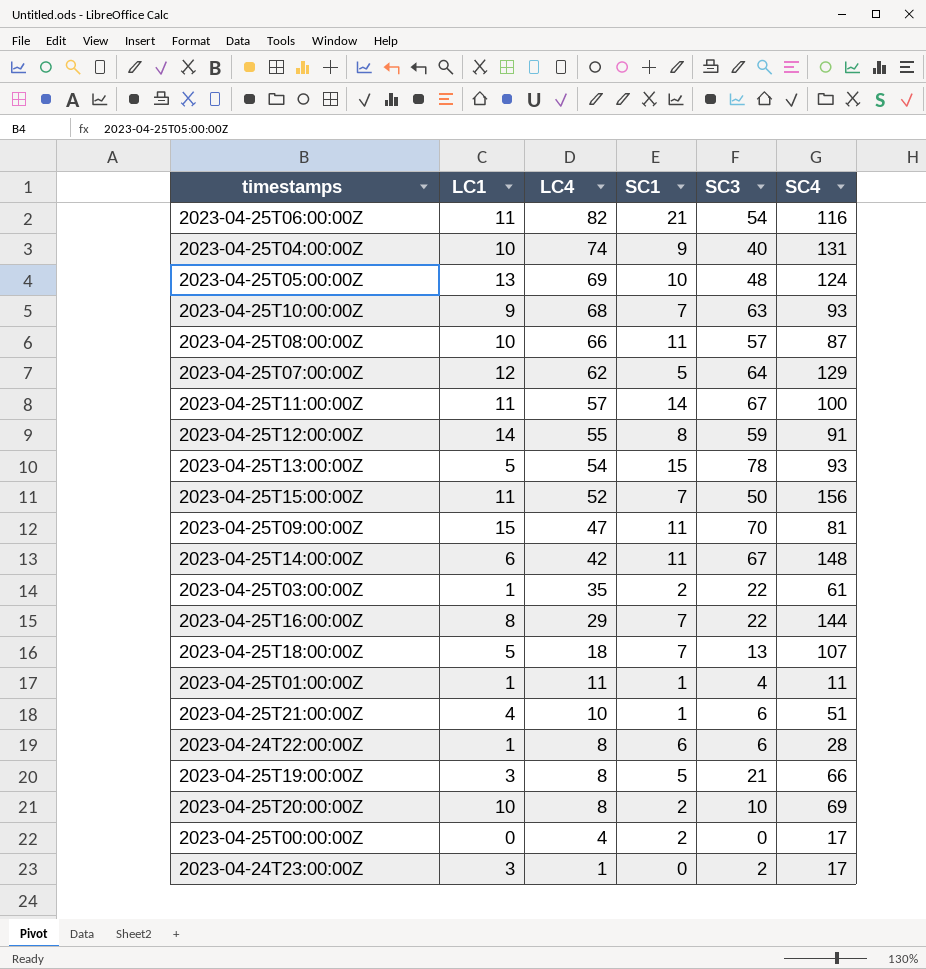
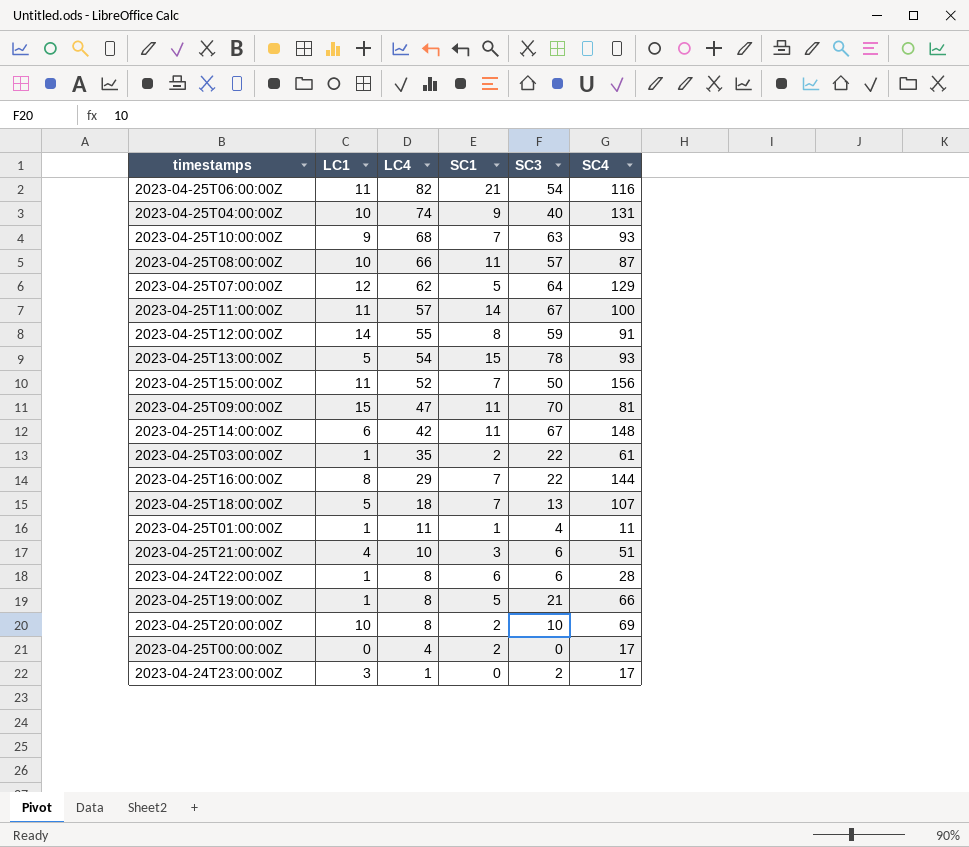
row 2023-04-25T05:00:00Z: 13 | 69 | 10 | 48 | 124 -> none
2023-04-25T21:00:00Z | SC1: 1 -> 3
2023-04-25T19:00:00Z | LC1: 3 -> 1

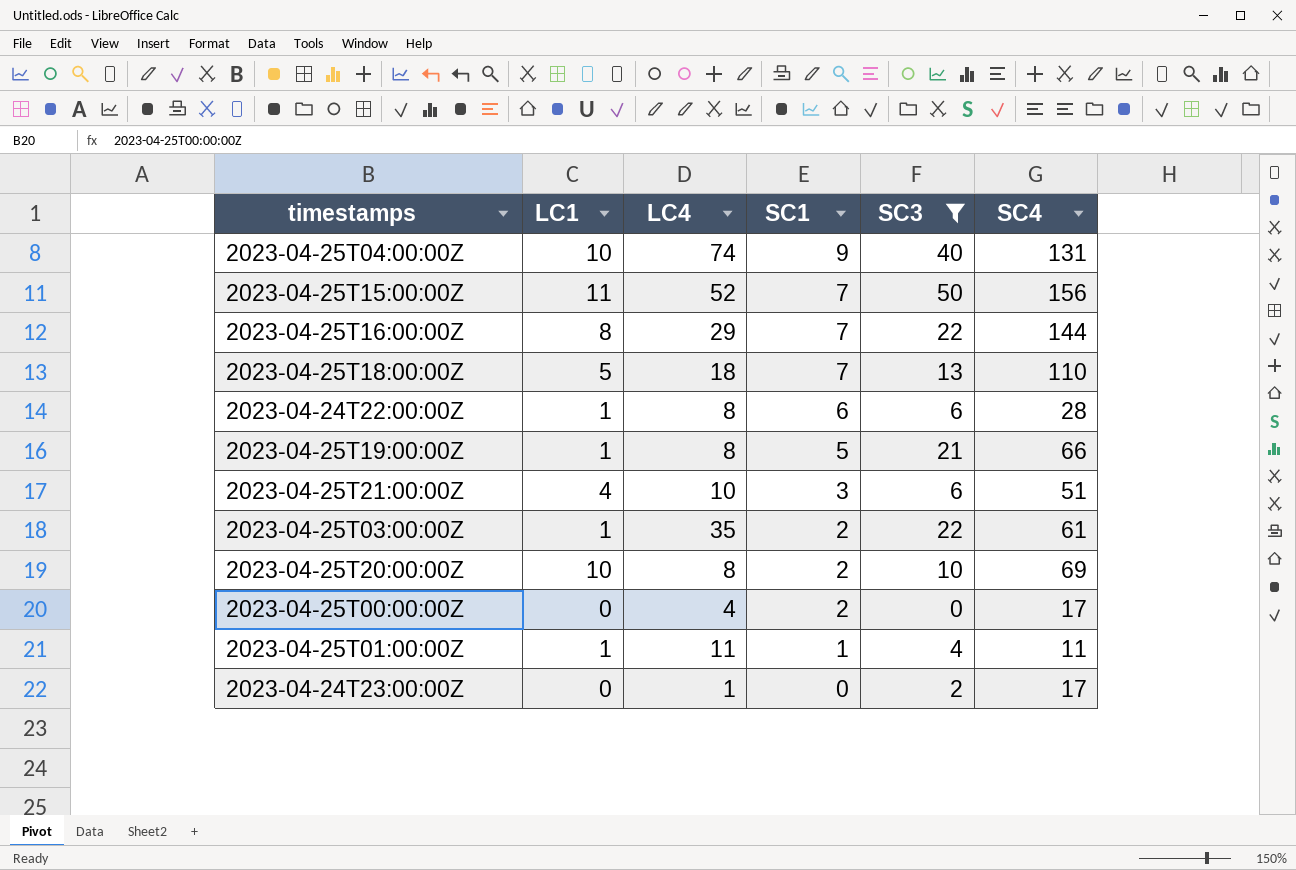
filter: none -> SC3 <= 50
row order: LC4 descending -> SC1 descending
2023-04-25T18:00:00Z | SC4: 107 -> 110
2023-04-24T23:00:00Z | LC1: 3 -> 0

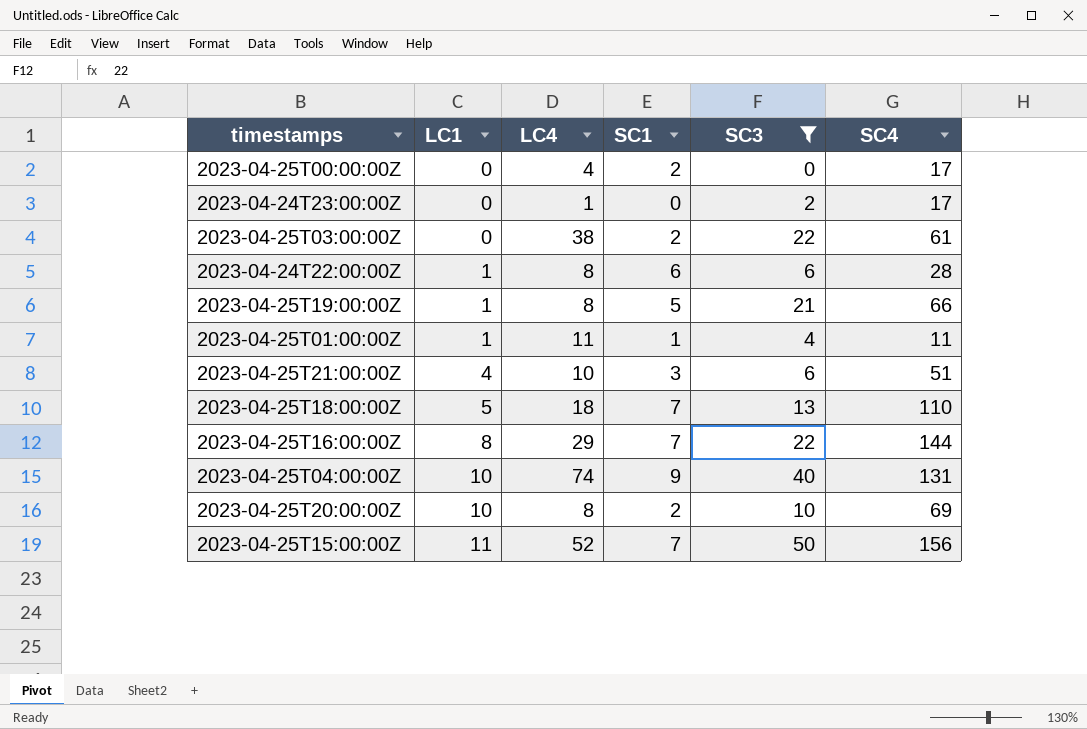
row order: SC1 descending -> LC1 ascending
2023-04-25T03:00:00Z | LC1: 1 -> 0
2023-04-25T03:00:00Z | LC4: 35 -> 38

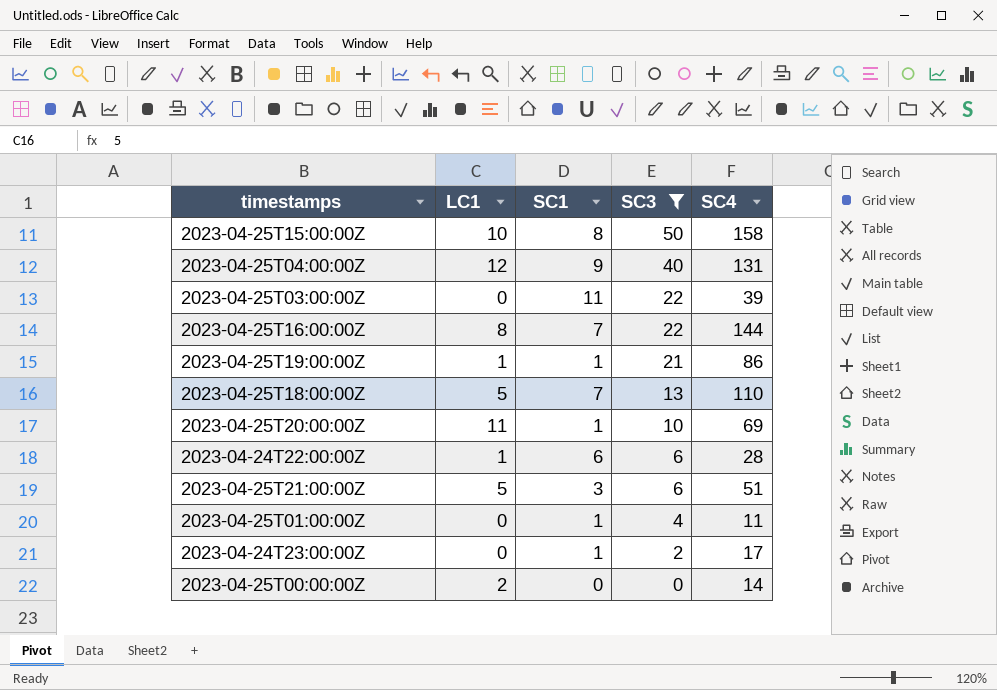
row order: LC1 ascending -> SC3 descending
column LC4 | position: 3 -> none
2023-04-25T15:00:00Z | LC1: 11 -> 10
2023-04-25T15:00:00Z | SC1: 7 -> 8
2023-04-25T15:00:00Z | SC4: 156 -> 158
2023-04-25T04:00:00Z | LC1: 10 -> 12
2023-04-25T03:00:00Z | SC1: 2 -> 11
2023-04-25T03:00:00Z | SC4: 61 -> 39
2023-04-25T19:00:00Z | SC1: 5 -> 1
2023-04-25T19:00:00Z | SC4: 66 -> 86
2023-04-25T20:00:00Z | LC1: 10 -> 11
2023-04-25T20:00:00Z | SC1: 2 -> 1
2023-04-25T21:00:00Z | LC1: 4 -> 5
2023-04-25T01:00:00Z | LC1: 1 -> 0
2023-04-24T23:00:00Z | SC1: 0 -> 1
2023-04-25T00:00:00Z | LC1: 0 -> 2
2023-04-25T00:00:00Z | SC1: 2 -> 0
2023-04-25T00:00:00Z | SC4: 17 -> 14

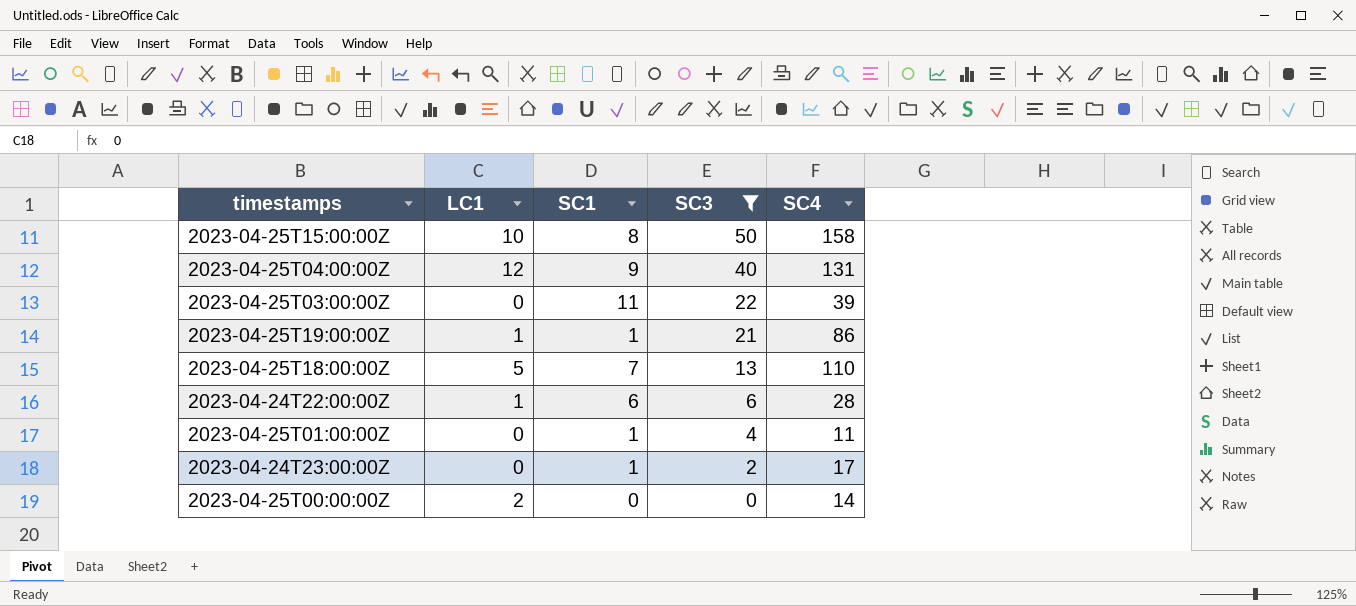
row 2023-04-25T16:00:00Z: 8 | 7 | 22 | 144 -> none
row 2023-04-25T20:00:00Z: 11 | 1 | 10 | 69 -> none
row 2023-04-25T21:00:00Z: 5 | 3 | 6 | 51 -> none

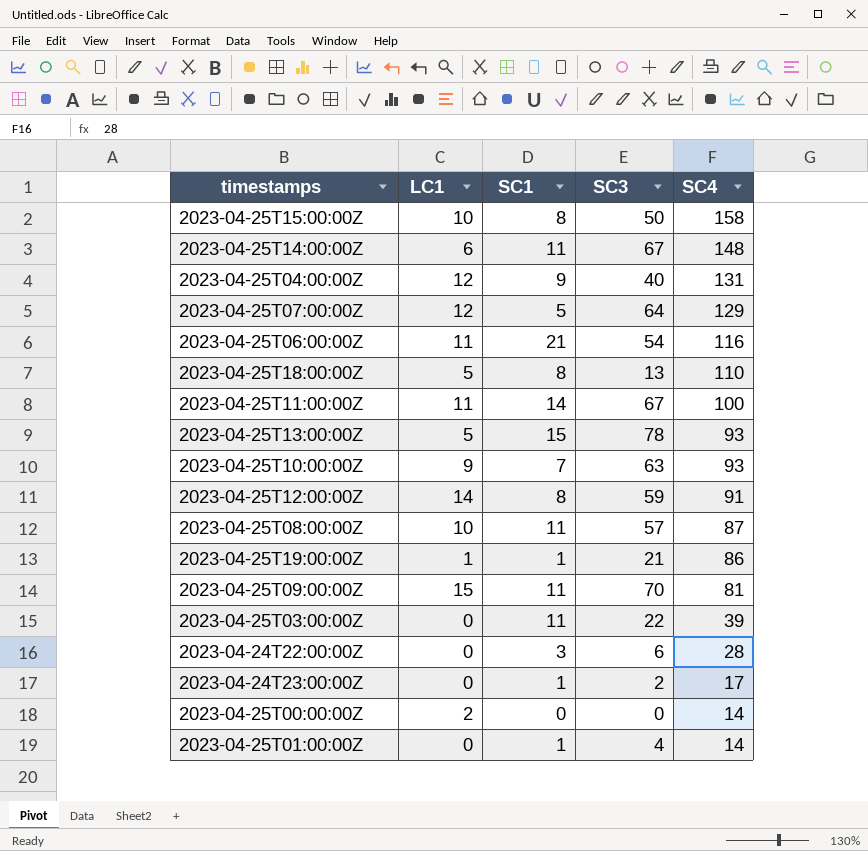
filter: SC3 <= 50 -> none
row order: SC3 descending -> SC4 descending
2023-04-25T18:00:00Z | SC1: 7 -> 8
2023-04-24T22:00:00Z | LC1: 1 -> 0
2023-04-24T22:00:00Z | SC1: 6 -> 3
2023-04-25T01:00:00Z | SC4: 11 -> 14

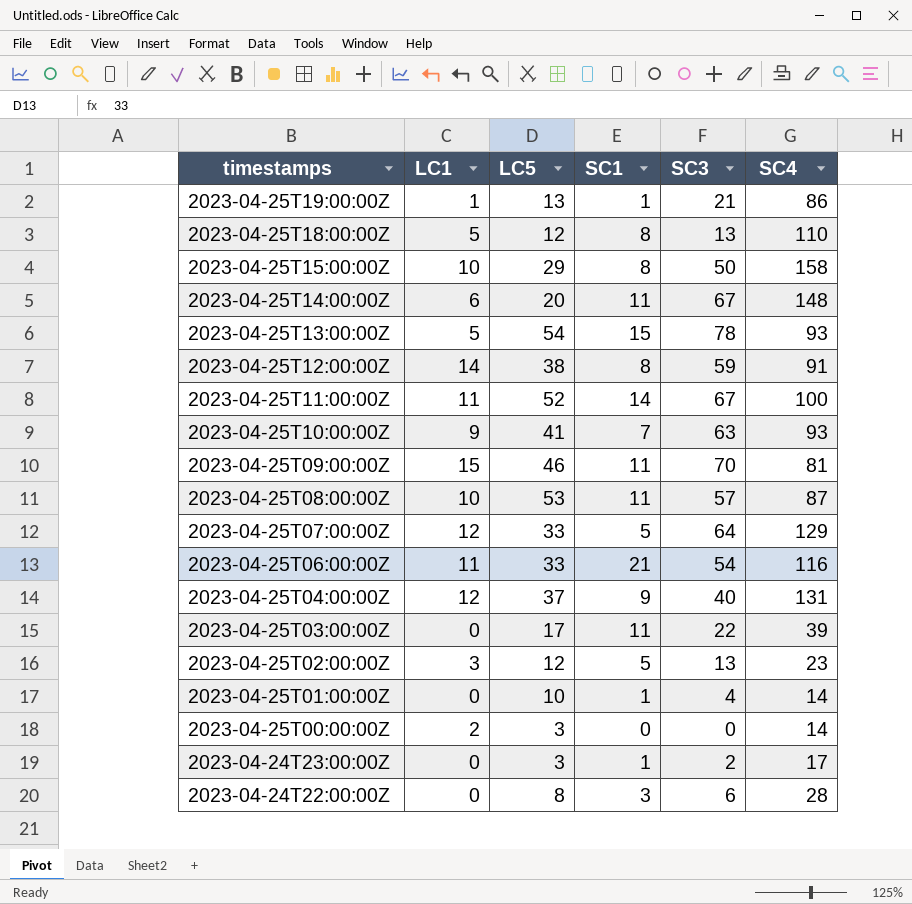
row order: SC4 descending -> timestamps descending
column LC5 | position: none -> 3
row 2023-04-25T02:00:00Z: none -> 3 | 12 | 5 | 13 | 23

